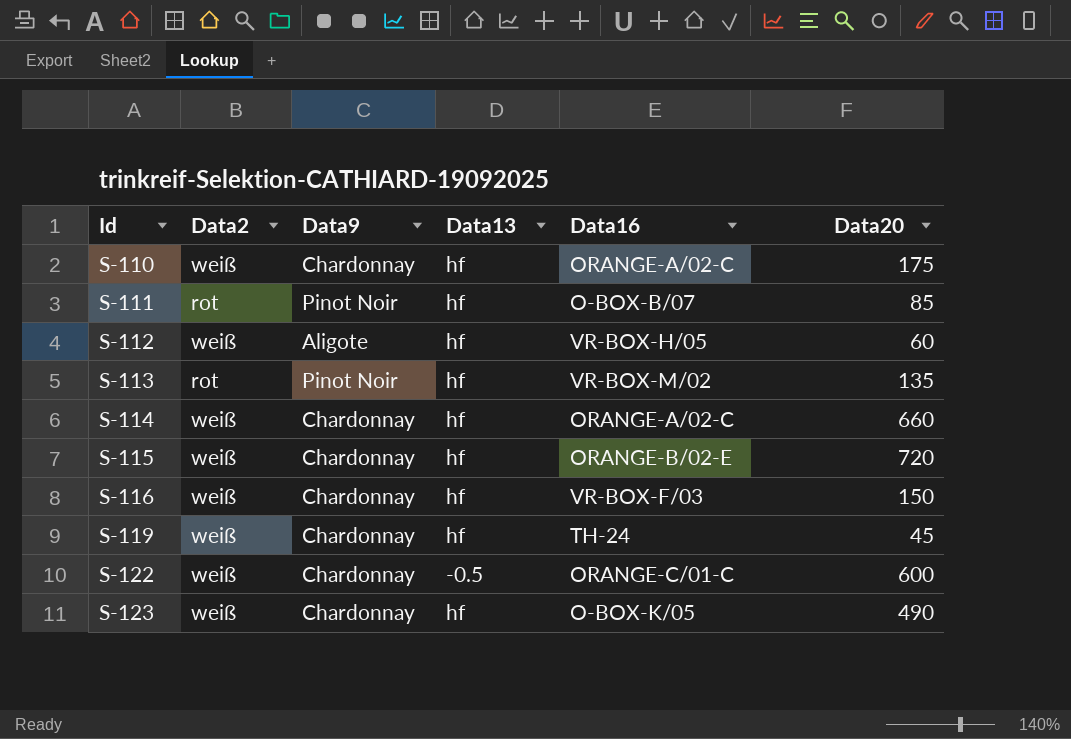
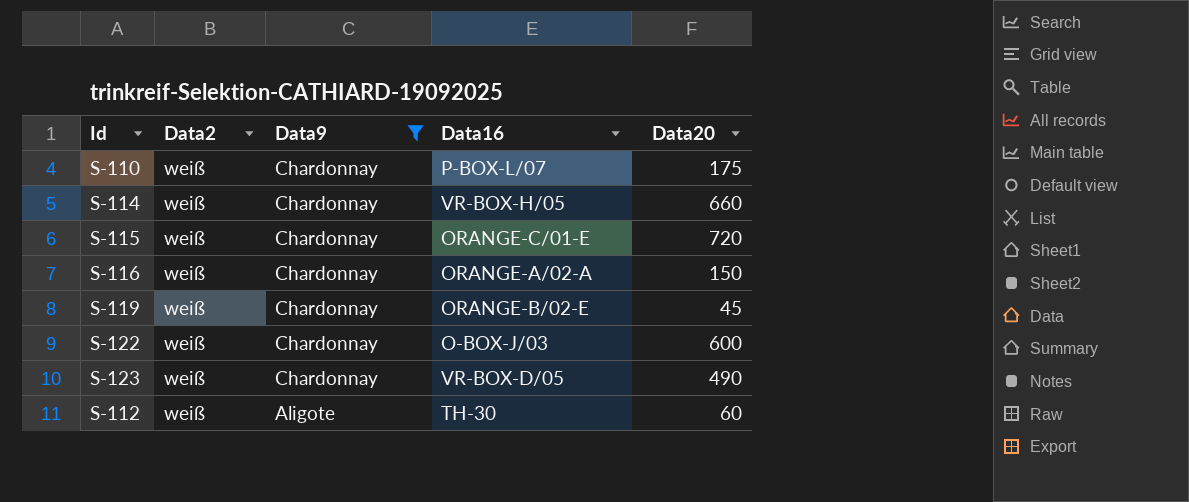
filter: none -> Data9 != Pinot Noir
row order: Id ascending -> Data9 descending
column Data13 | position: 4 -> none
S-110 | Data16: ORANGE-A/02-C -> P-BOX-L/07
S-114 | Data16: ORANGE-A/02-C -> VR-BOX-H/05
S-115 | Data16: ORANGE-B/02-E -> ORANGE-C/01-E
S-116 | Data16: VR-BOX-F/03 -> ORANGE-A/02-A
S-119 | Data16: TH-24 -> ORANGE-B/02-E
S-122 | Data16: ORANGE-C/01-C -> O-BOX-J/03
S-123 | Data16: O-BOX-K/05 -> VR-BOX-D/05
S-112 | Data16: VR-BOX-H/05 -> TH-30

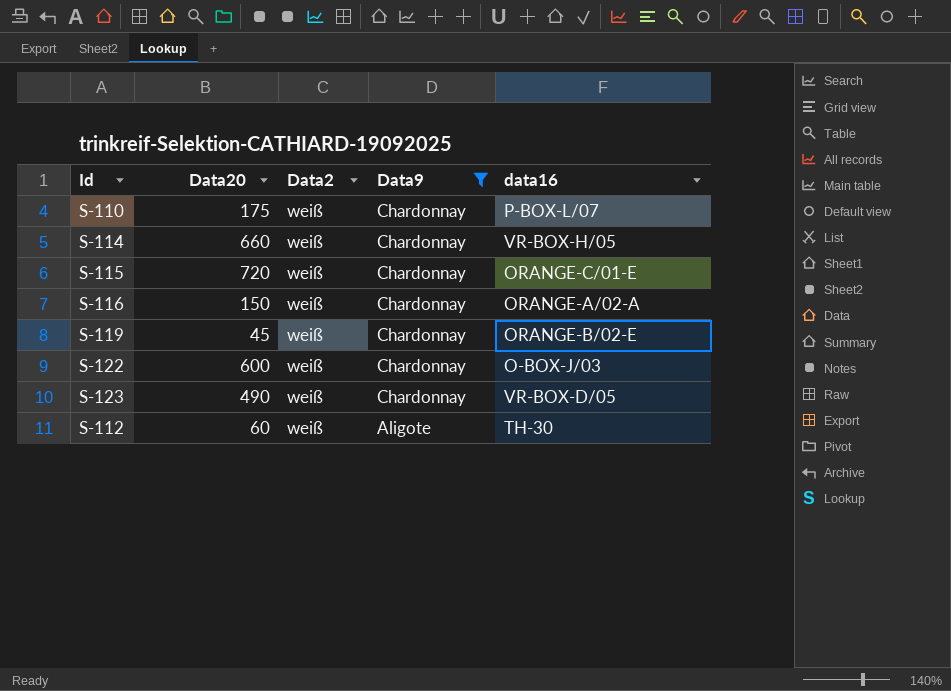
column Data20 | position: 5 -> 2
column name: Data16 -> data16

